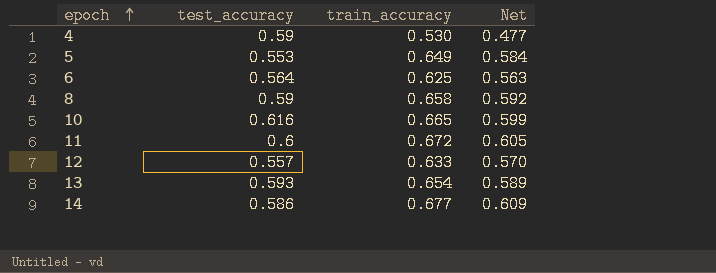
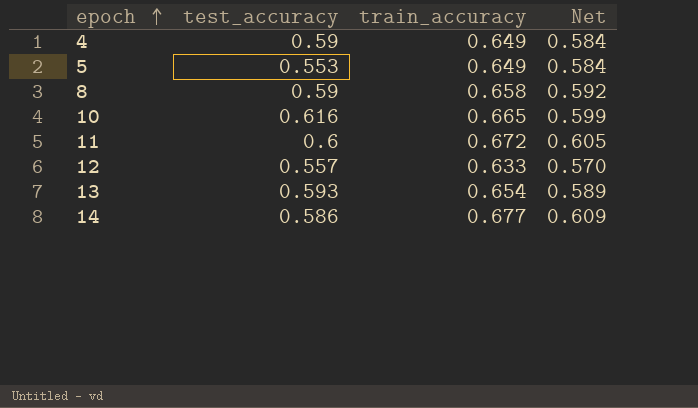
row 6: 0.564 | 0.625 | 0.563 -> none
4 | train_accuracy: 0.530 -> 0.649
4 | Net: 0.477 -> 0.584

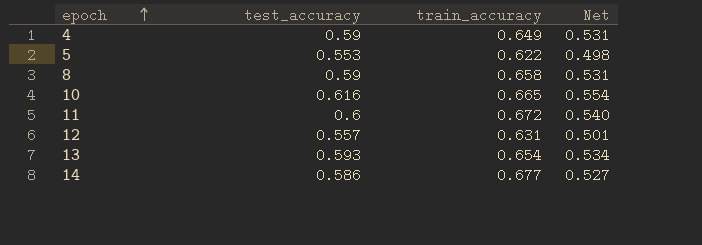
column Net | formula: [train_accuracy] * 0.9 -> [test_accuracy] * 0.9
5 | train_accuracy: 0.649 -> 0.622
12 | train_accuracy: 0.633 -> 0.631

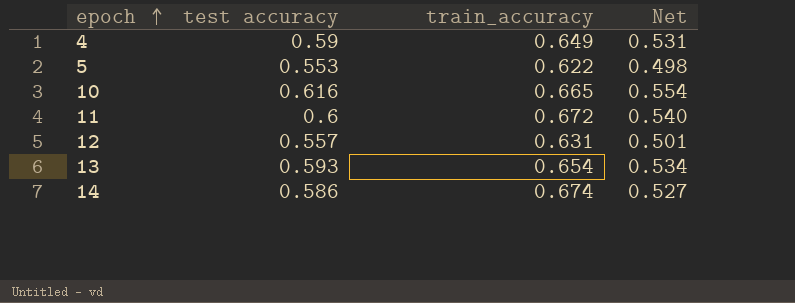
column name: test_accuracy -> test accuracy
row 8: 0.59 | 0.658 | 0.531 -> none
14 | train_accuracy: 0.677 -> 0.674

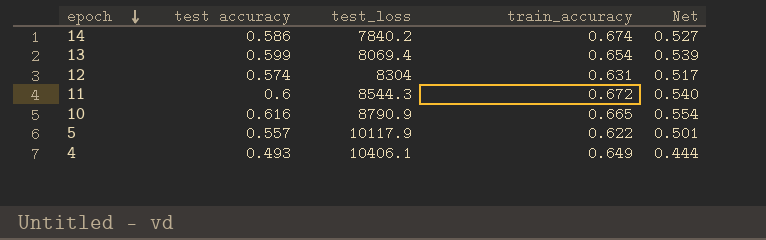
row order: epoch ascending -> epoch descending
column test_loss | position: none -> 3
13 | test accuracy: 0.593 -> 0.599
13 | Net: 0.534 -> 0.539
12 | test accuracy: 0.557 -> 0.574
12 | Net: 0.501 -> 0.517
5 | test accuracy: 0.553 -> 0.557
5 | Net: 0.498 -> 0.501
4 | test accuracy: 0.59 -> 0.493
4 | Net: 0.531 -> 0.444

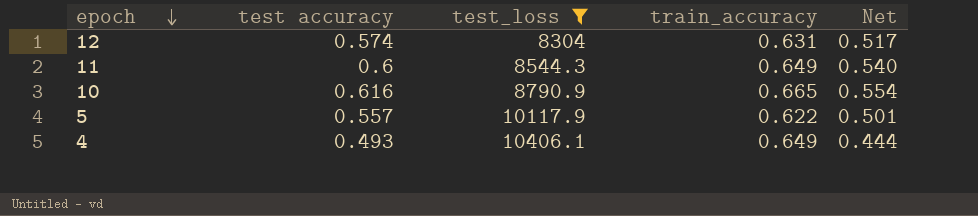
filter: none -> test_loss >= 8304
11 | train_accuracy: 0.672 -> 0.649

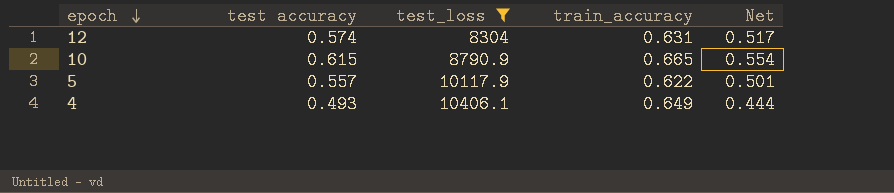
row 11: 0.6 | 8544.3 | 0.649 | 0.540 -> none
10 | test accuracy: 0.616 -> 0.615

